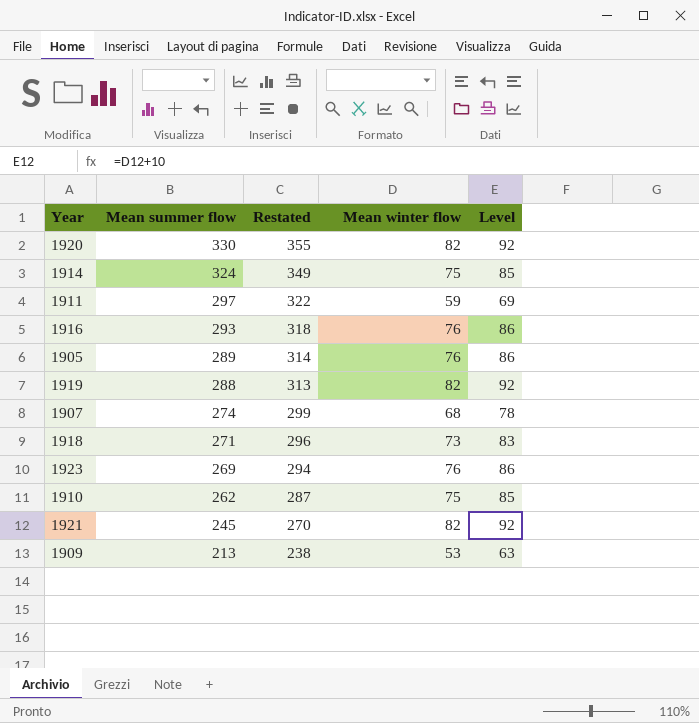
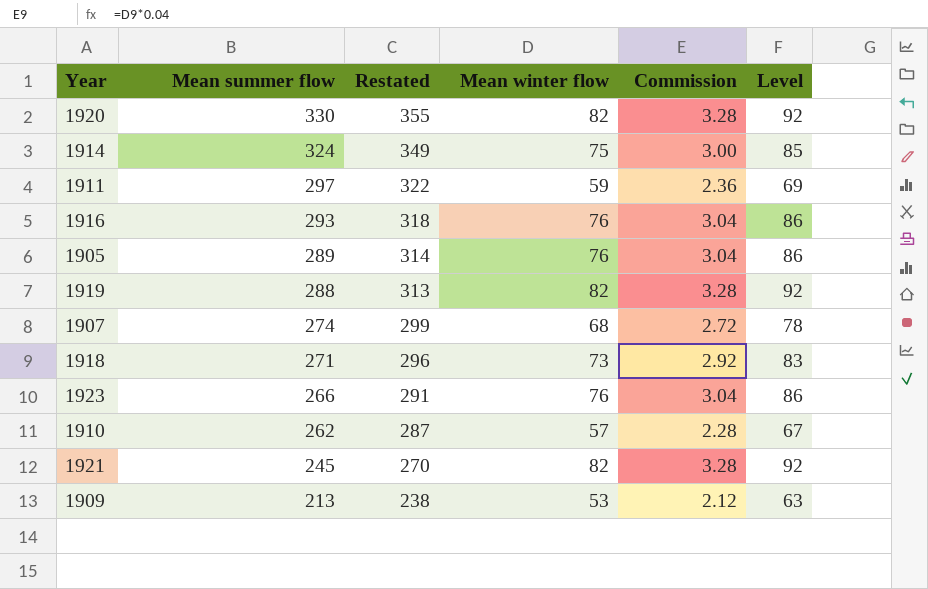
column Commission | formula: none -> [Mean winter flow] * 0.04
1923 | Mean summer flow: 269 -> 266
1923 | Restated: 294 -> 291
1910 | Mean winter flow: 75 -> 57
1910 | Level: 85 -> 67

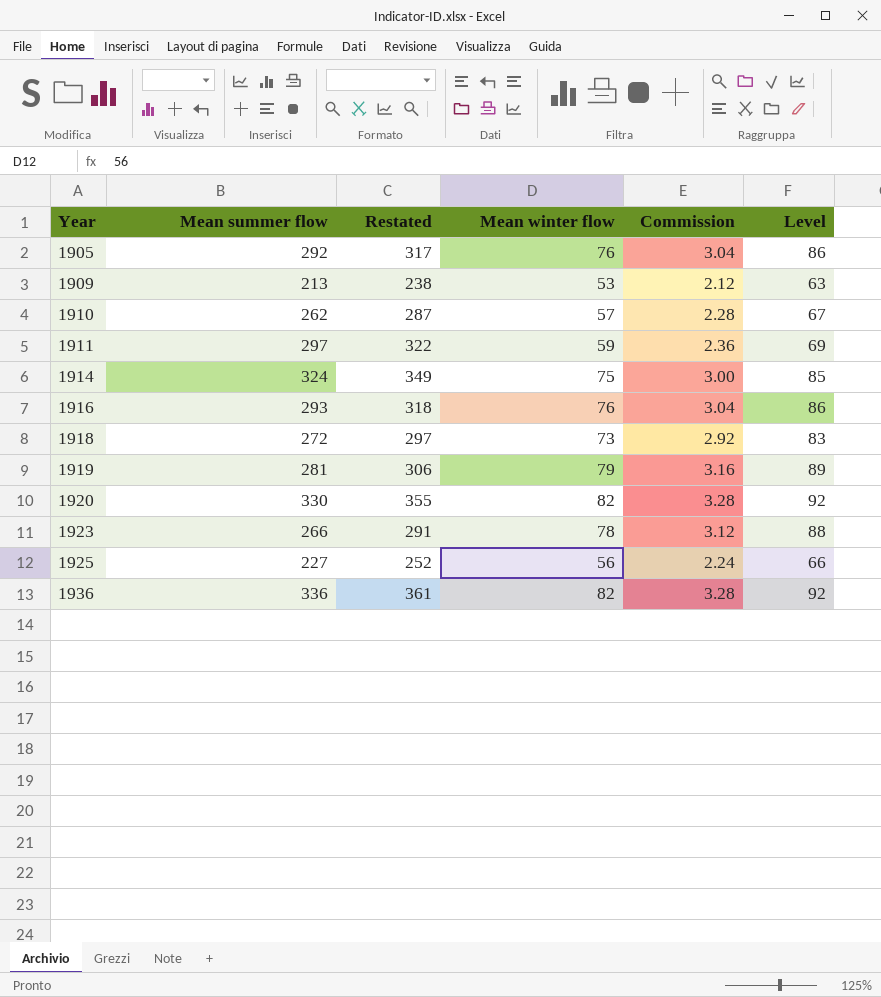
row order: Mean summer flow descending -> Year ascending
row 1907: 274 | 299 | 68 | 2.72 | 78 -> none
row 1921: 245 | 270 | 82 | 3.28 | 92 -> none
1905 | Mean summer flow: 289 -> 292
1905 | Restated: 314 -> 317
1918 | Mean summer flow: 271 -> 272
1918 | Restated: 296 -> 297
1919 | Mean summer flow: 288 -> 281
1919 | Restated: 313 -> 306
1919 | Mean winter flow: 82 -> 79
1919 | Commission: 3.28 -> 3.16
1919 | Level: 92 -> 89
1923 | Mean winter flow: 76 -> 78
1923 | Commission: 3.04 -> 3.12
1923 | Level: 86 -> 88
row 1925: none -> 227 | 252 | 56 | 2.24 | 66
row 1936: none -> 336 | 361 | 82 | 3.28 | 92

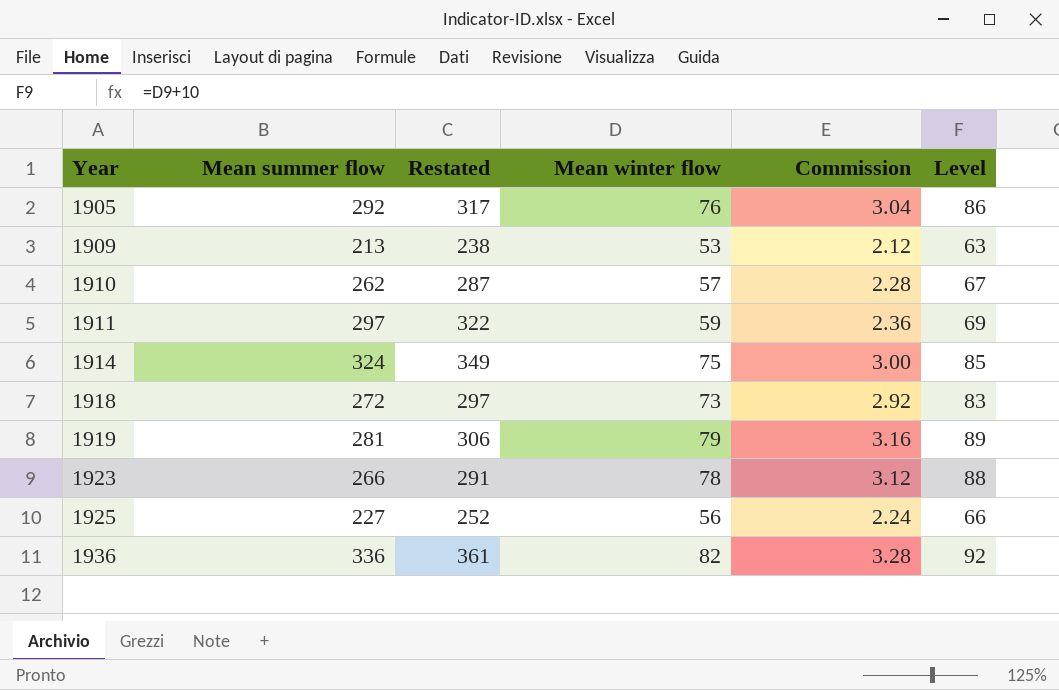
row 1916: 293 | 318 | 76 | 3.04 | 86 -> none
row 1920: 330 | 355 | 82 | 3.28 | 92 -> none

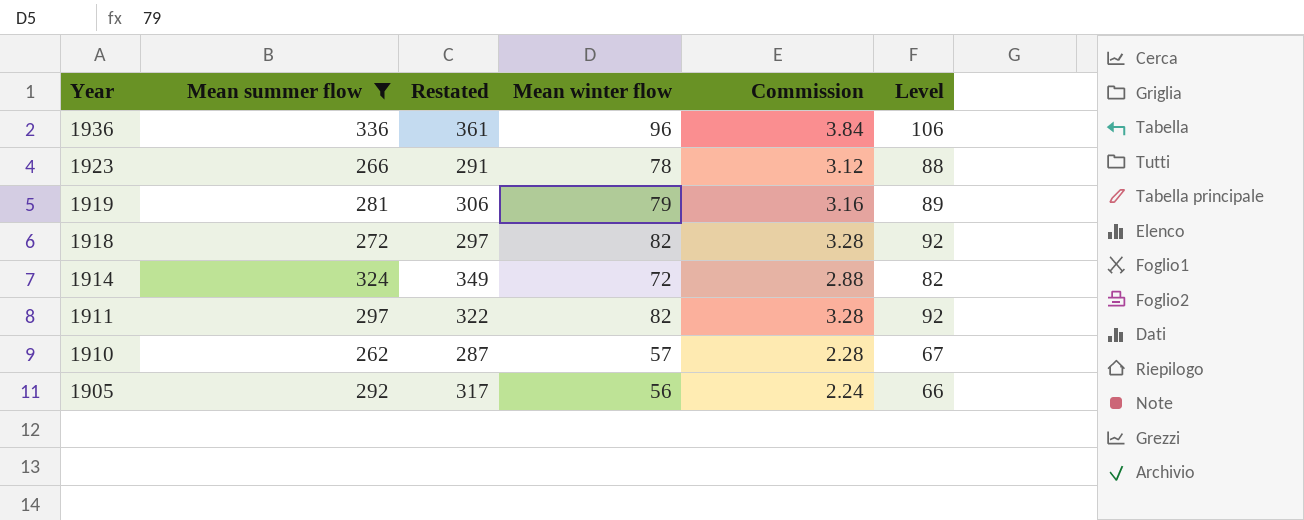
filter: none -> Mean summer flow >= 262
row order: Year ascending -> Year descending
1936 | Mean winter flow: 82 -> 96
1936 | Commission: 3.28 -> 3.84
1936 | Level: 92 -> 106
1918 | Mean winter flow: 73 -> 82
1918 | Commission: 2.92 -> 3.28
1918 | Level: 83 -> 92
1914 | Mean winter flow: 75 -> 72
1914 | Commission: 3.00 -> 2.88
1914 | Level: 85 -> 82
1911 | Mean winter flow: 59 -> 82
1911 | Commission: 2.36 -> 3.28
1911 | Level: 69 -> 92
1905 | Mean winter flow: 76 -> 56
1905 | Commission: 3.04 -> 2.24
1905 | Level: 86 -> 66

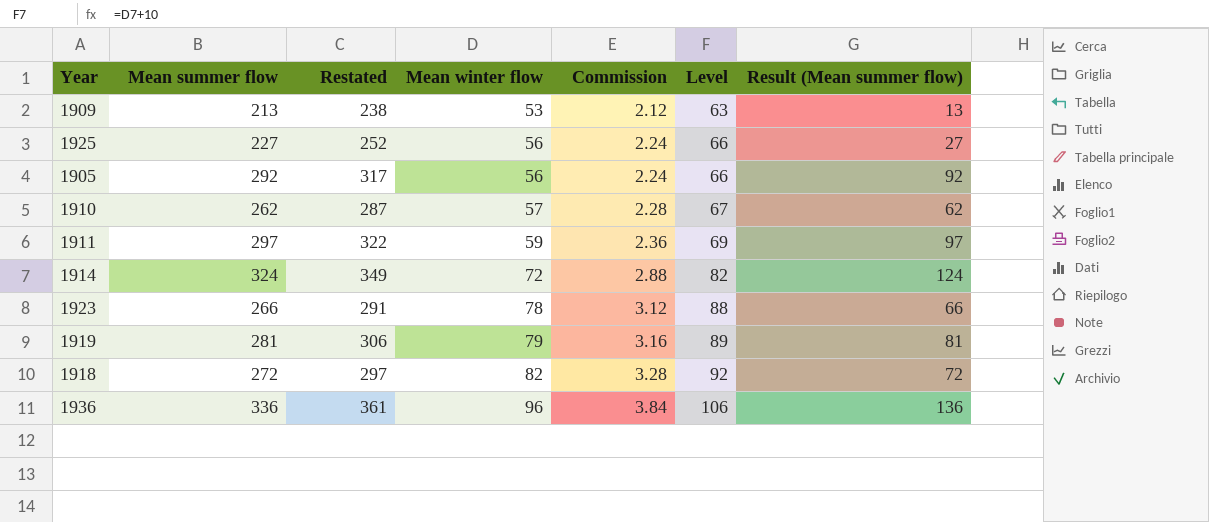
filter: Mean summer flow >= 262 -> none
row order: Year descending -> Mean winter flow ascending
column Result (Mean summer flow) | formula: none -> [Mean summer flow] - 200
1911 | Mean winter flow: 82 -> 59
1911 | Commission: 3.28 -> 2.36
1911 | Level: 92 -> 69

